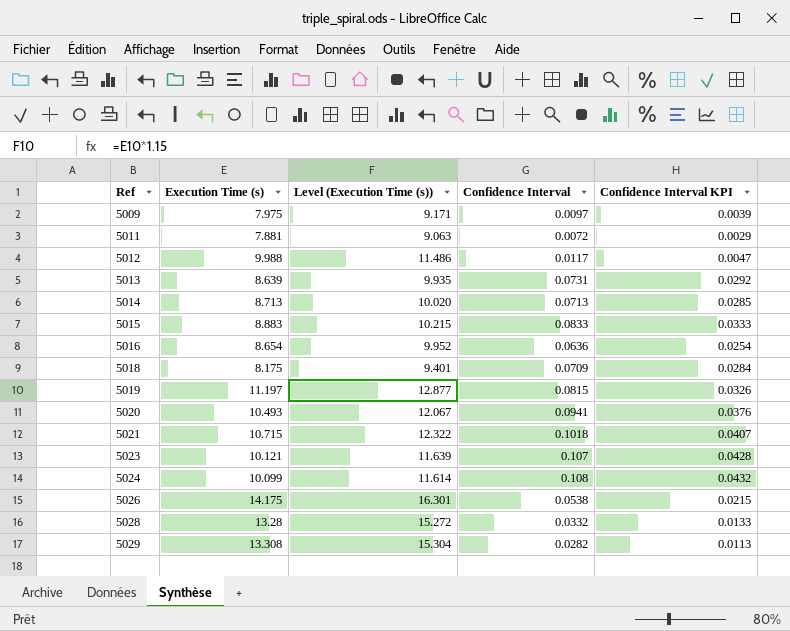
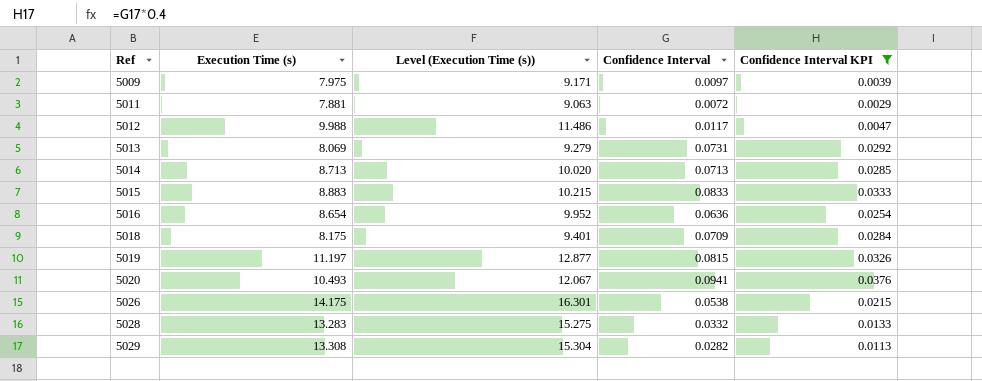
filter: none -> Confidence Interval KPI <= 0.0376
5013 | Execution Time (s): 8.639 -> 8.069
5013 | Level (Execution Time (s)): 9.935 -> 9.279
5028 | Execution Time (s): 13.28 -> 13.283
5028 | Level (Execution Time (s)): 15.272 -> 15.275

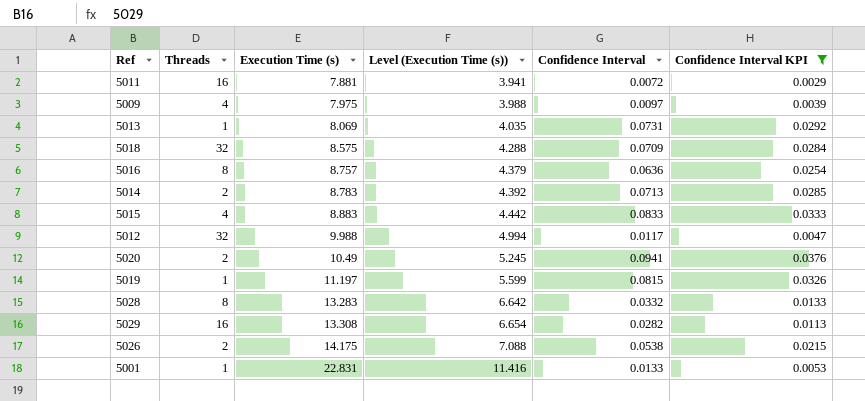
row order: Ref ascending -> Execution Time (s) ascending
column Threads | position: none -> 2
column Level (Execution Time (s)) | formula: [Execution Time (s)] * 1.15 -> [Execution Time (s)] * 0.5
5018 | Execution Time (s): 8.175 -> 8.575
5016 | Execution Time (s): 8.654 -> 8.757
5014 | Execution Time (s): 8.713 -> 8.783
5020 | Execution Time (s): 10.493 -> 10.49
row 5001: none -> 1 | 22.831 | 11.416 | 0.0133 | 0.0053

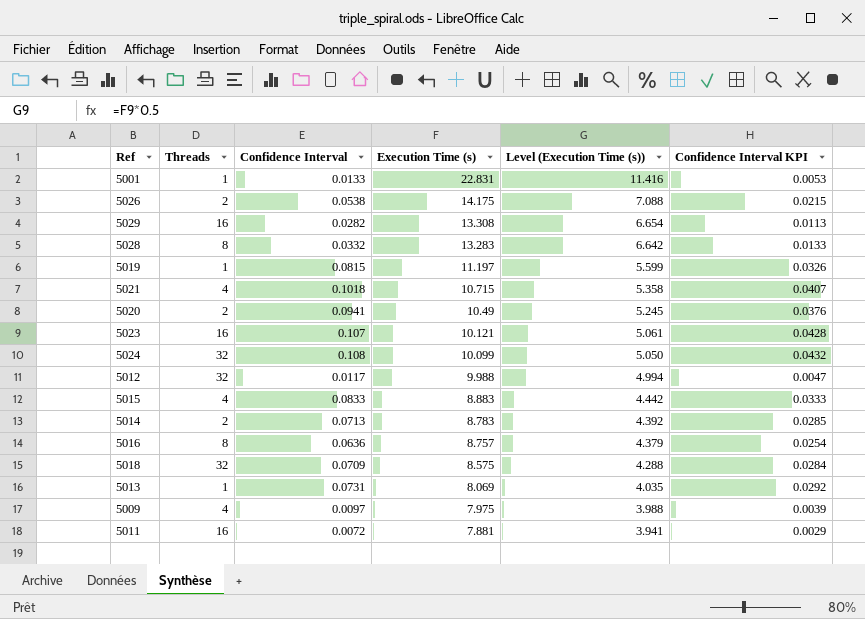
filter: Confidence Interval KPI <= 0.0376 -> none
row order: Execution Time (s) ascending -> Execution Time (s) descending
column Confidence Interval | position: 5 -> 3

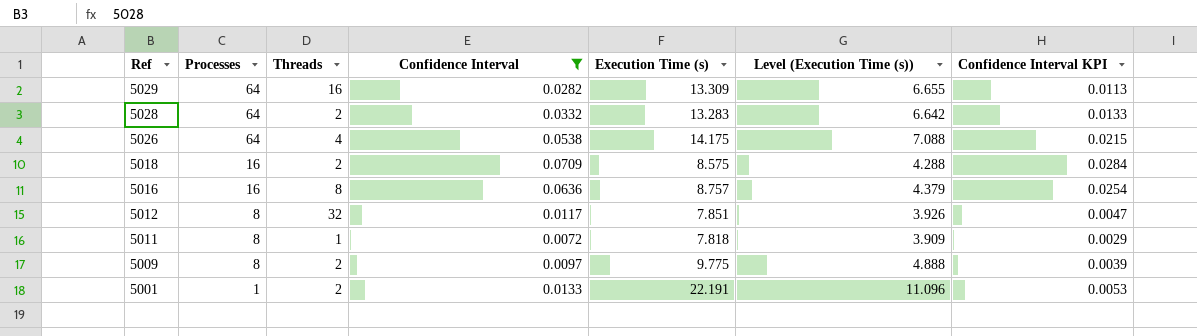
filter: none -> Confidence Interval <= 0.0709
row order: Execution Time (s) descending -> Ref descending
column Processes | position: none -> 2
5029 | Execution Time (s): 13.308 -> 13.309
5029 | Level (Execution Time (s)): 6.654 -> 6.655
5028 | Threads: 8 -> 2
5026 | Threads: 2 -> 4
5018 | Threads: 32 -> 2
5012 | Execution Time (s): 9.988 -> 7.851
5012 | Level (Execution Time (s)): 4.994 -> 3.926
5011 | Threads: 16 -> 1
5011 | Execution Time (s): 7.881 -> 7.818
5011 | Level (Execution Time (s)): 3.941 -> 3.909
5009 | Threads: 4 -> 2
5009 | Execution Time (s): 7.975 -> 9.775
5009 | Level (Execution Time (s)): 3.988 -> 4.888
5001 | Threads: 1 -> 2
5001 | Execution Time (s): 22.831 -> 22.191
5001 | Level (Execution Time (s)): 11.416 -> 11.096

